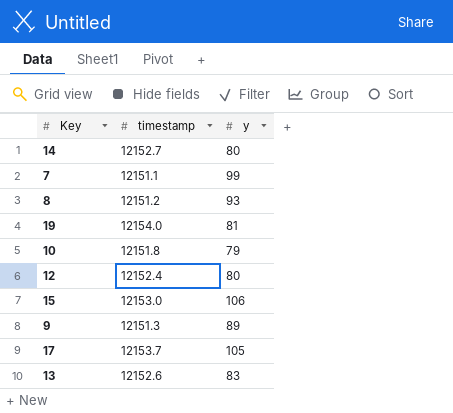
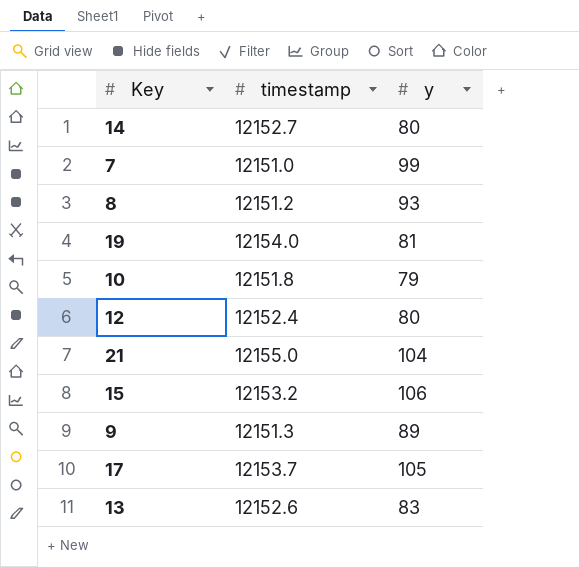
7 | timestamp: 12151.1 -> 12151.0
row 21: none -> 12155.0 | 104
15 | timestamp: 12153.0 -> 12153.2

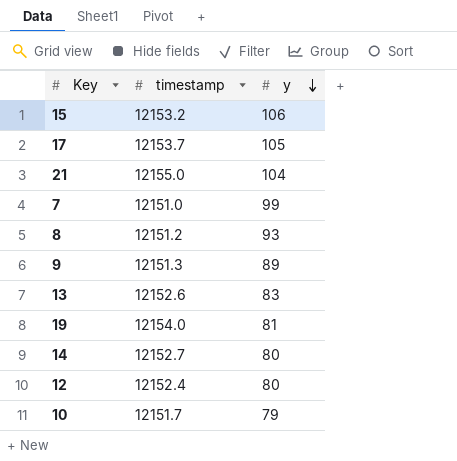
row order: none -> y descending
10 | timestamp: 12151.8 -> 12151.7

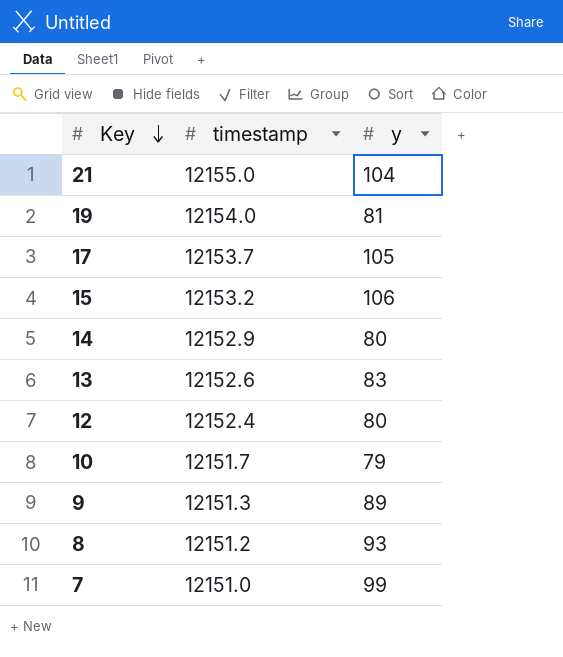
row order: y descending -> Key descending
14 | timestamp: 12152.7 -> 12152.9

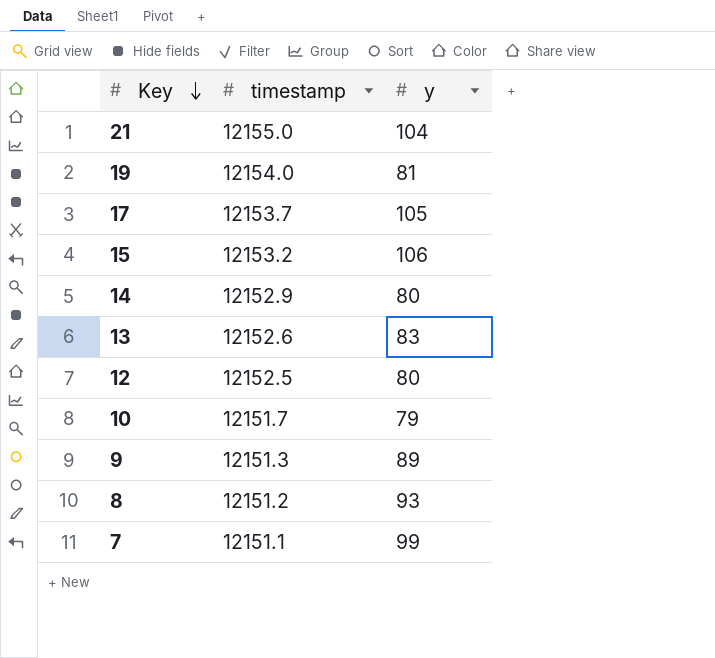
12 | timestamp: 12152.4 -> 12152.5
7 | timestamp: 12151.0 -> 12151.1

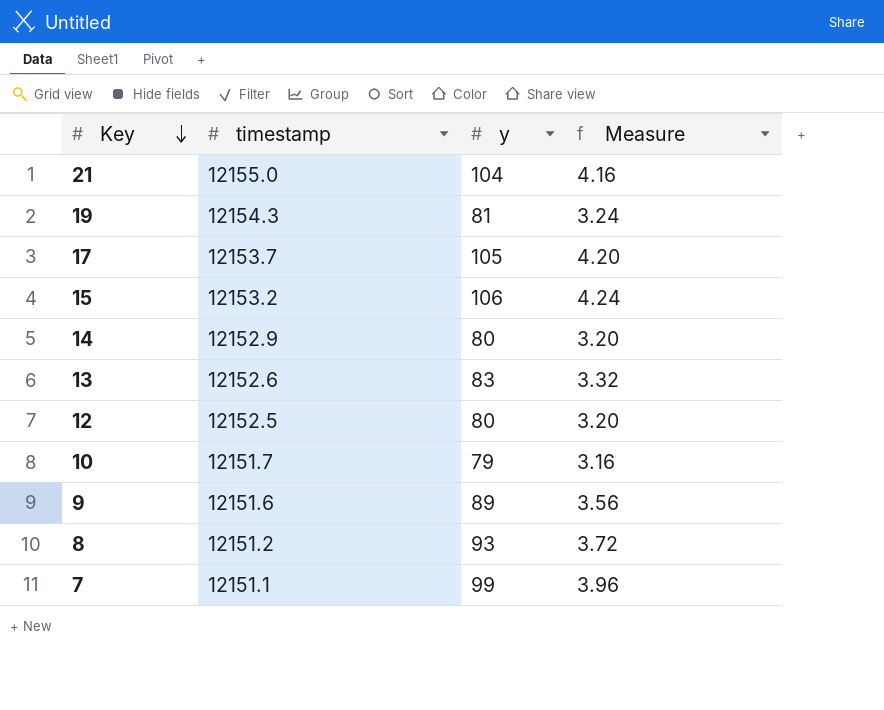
column Measure | formula: none -> [y] * 0.04
19 | timestamp: 12154.0 -> 12154.3
9 | timestamp: 12151.3 -> 12151.6

